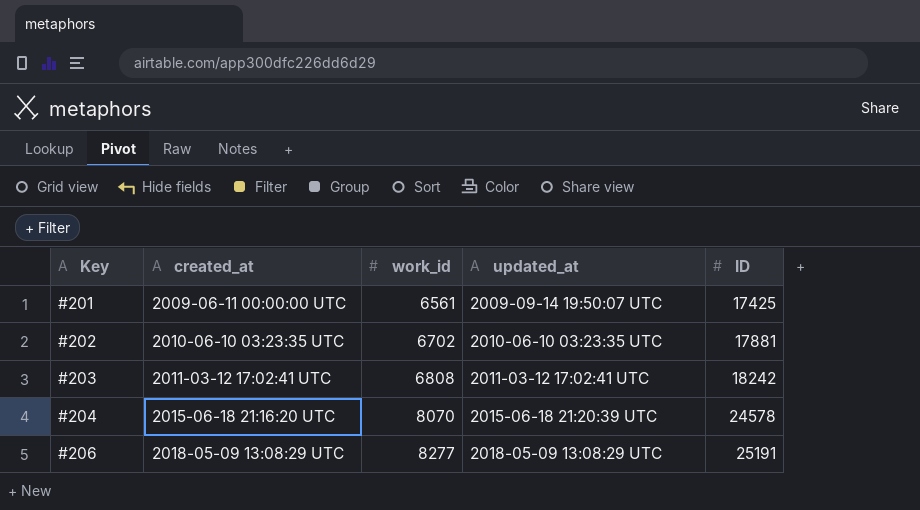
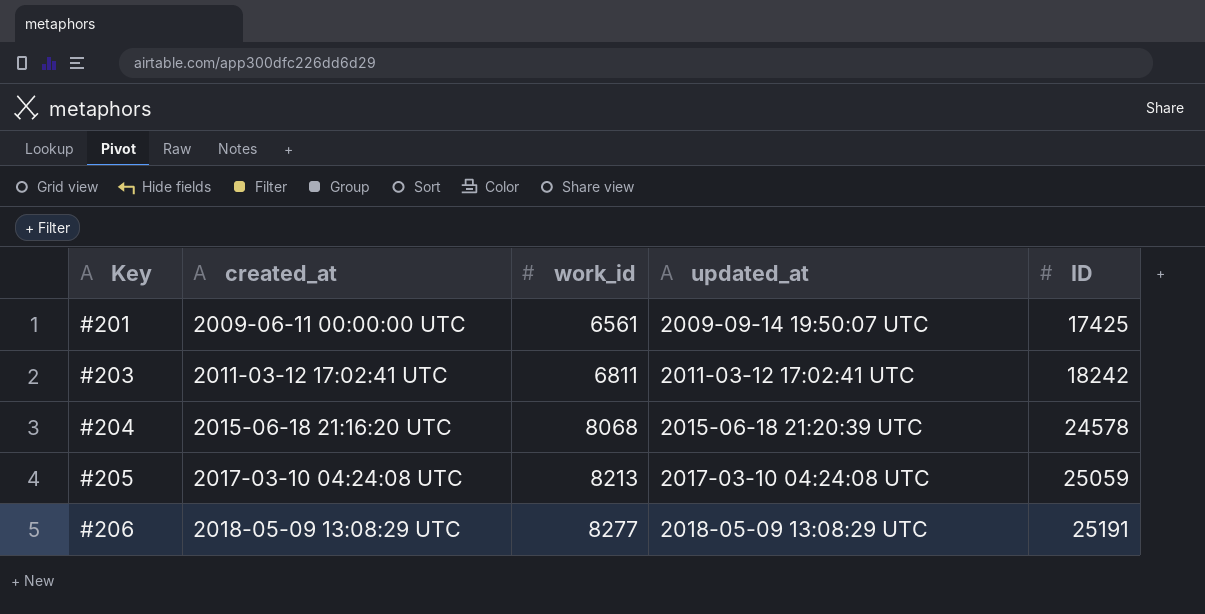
row #202: 2010-06-10 03:23:35 UTC | 6702 | 2010-06-10 03:23:35 UTC | 17881 -> none
#203 | work_id: 6808 -> 6811
#204 | work_id: 8070 -> 8068
row #205: none -> 2017-03-10 04:24:08 UTC | 8213 | 2017-03-10 04:24:08 UTC | 25059

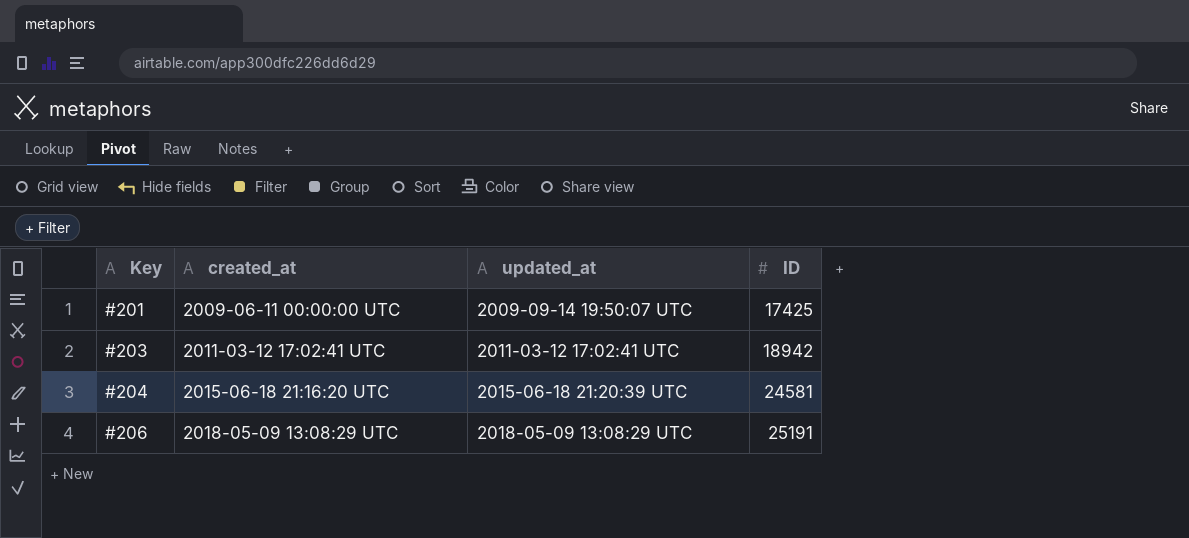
column work_id | position: 3 -> none
row #205: 2017-03-10 04:24:08 UTC | 8213 | 2017-03-10 04:24:08 UTC | 25059 -> none
#203 | ID: 18242 -> 18942
#204 | ID: 24578 -> 24581

